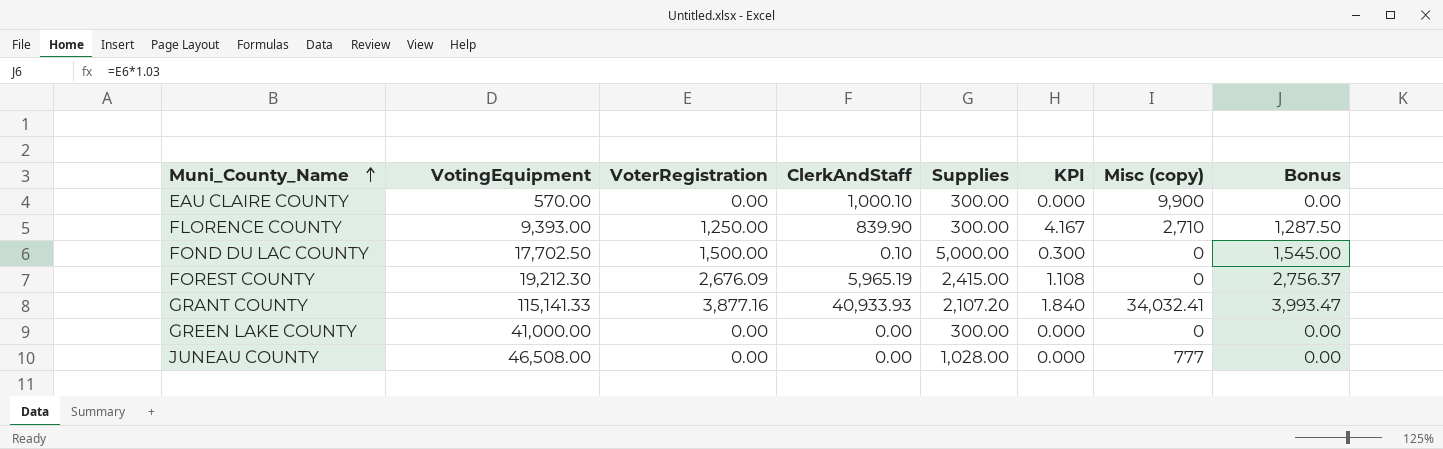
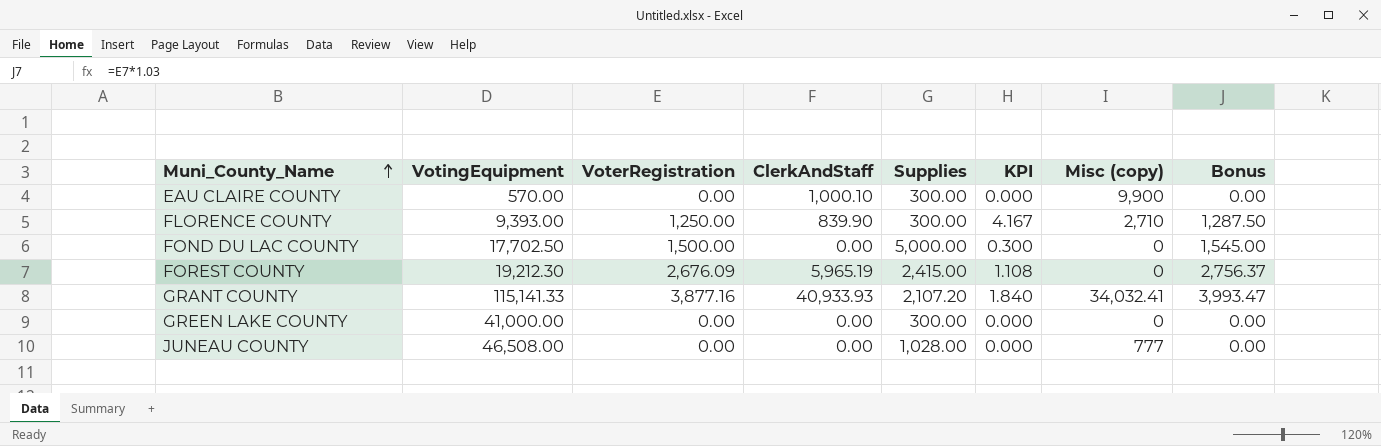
FOND DU LAC COUNTY | ClerkAndStaff: 0.10 -> 0.00

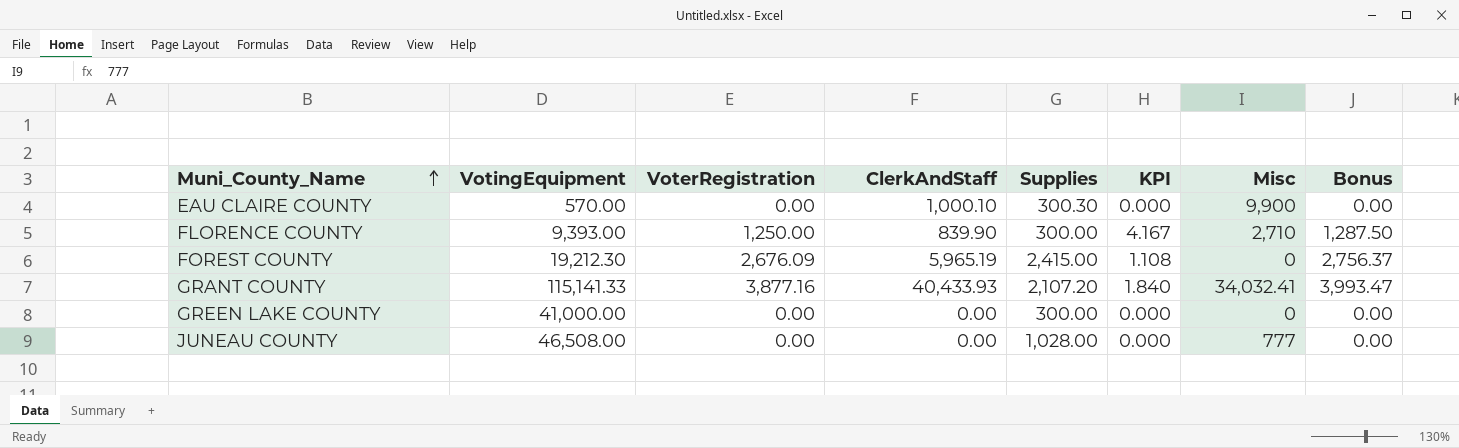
column name: Misc (copy) -> Misc
row FOND DU LAC COUNTY: 17,702.50 | 1,500.00 | 0.00 | 5,000.00 | 0.300 | 0 | 1,545.00 -> none
EAU CLAIRE COUNTY | Supplies: 300.00 -> 300.30
GRANT COUNTY | ClerkAndStaff: 40,933.93 -> 40,433.93

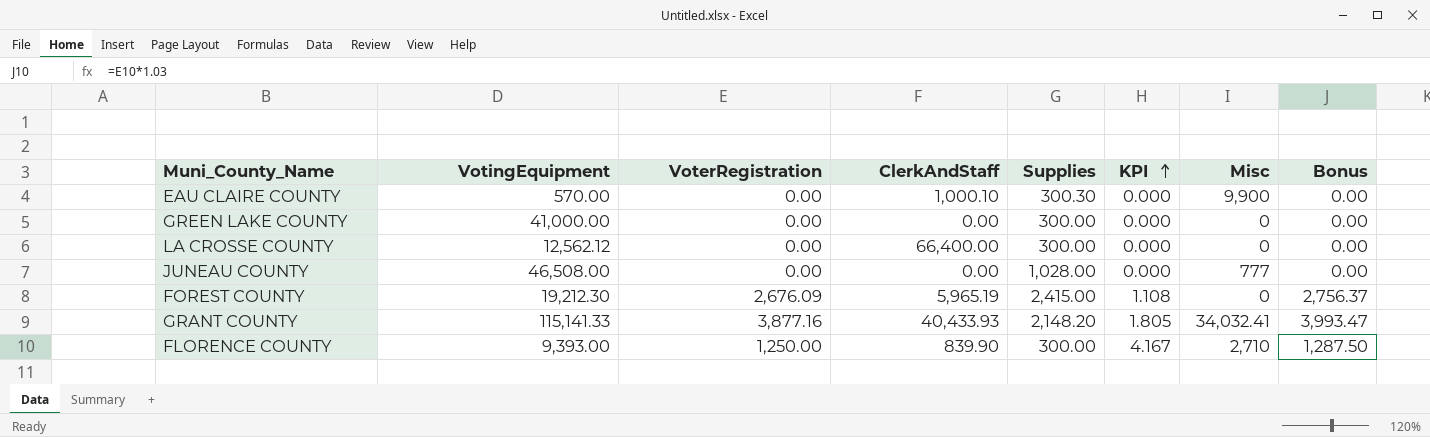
row order: Muni_County_Name ascending -> KPI ascending
row LA CROSSE COUNTY: none -> 12,562.12 | 0.00 | 66,400.00 | 300.00 | 0.000 | 0 | 0.00
GRANT COUNTY | Supplies: 2,107.20 -> 2,148.20
GRANT COUNTY | KPI: 1.840 -> 1.805

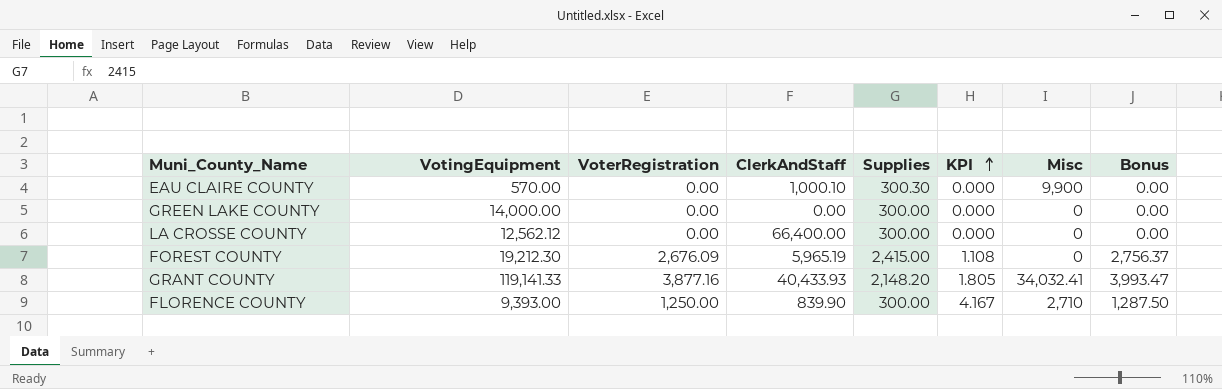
row JUNEAU COUNTY: 46,508.00 | 0.00 | 0.00 | 1,028.00 | 0.000 | 777 | 0.00 -> none
GREEN LAKE COUNTY | VotingEquipment: 41,000.00 -> 14,000.00
GRANT COUNTY | VotingEquipment: 115,141.33 -> 119,141.33

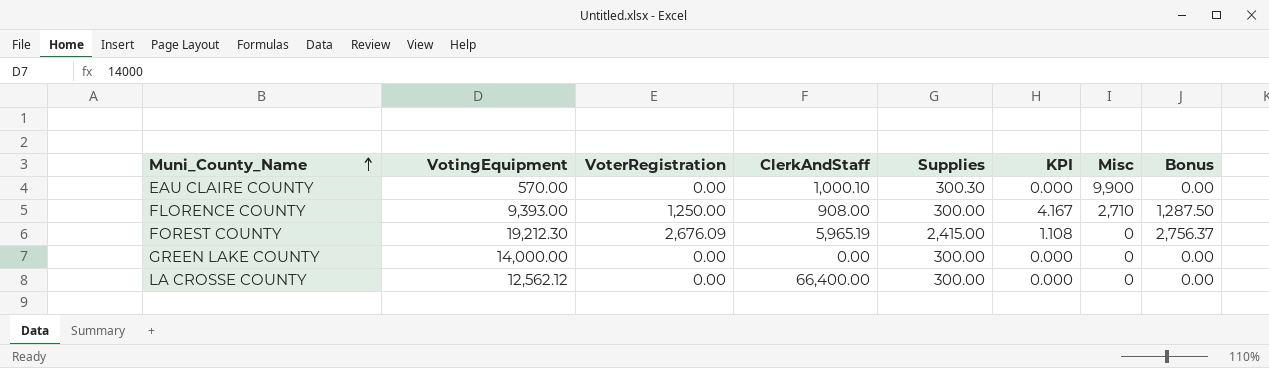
row order: KPI ascending -> Muni_County_Name ascending
row GRANT COUNTY: 119,141.33 | 3,877.16 | 40,433.93 | 2,148.20 | 1.805 | 34,032.41 | 3,993.47 -> none
FLORENCE COUNTY | ClerkAndStaff: 839.90 -> 908.00

